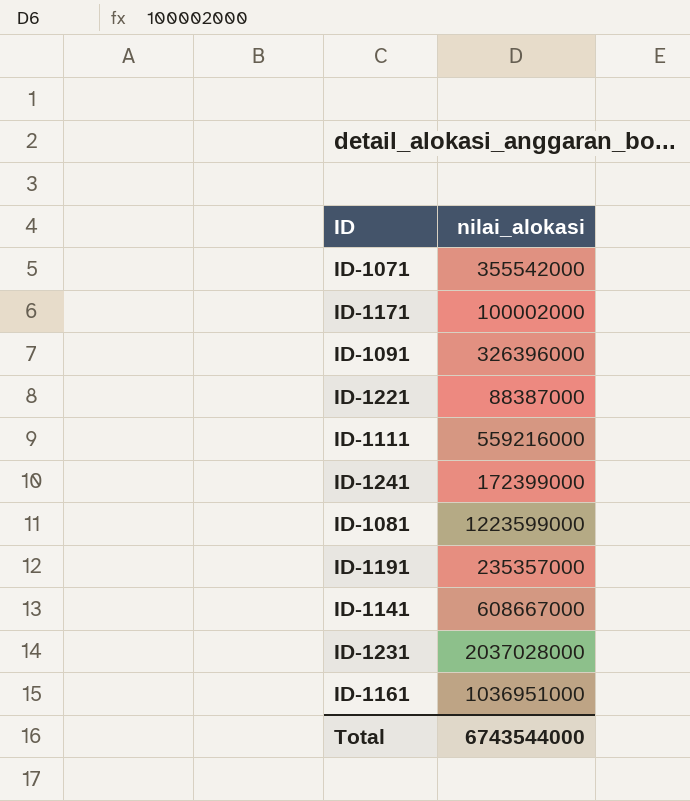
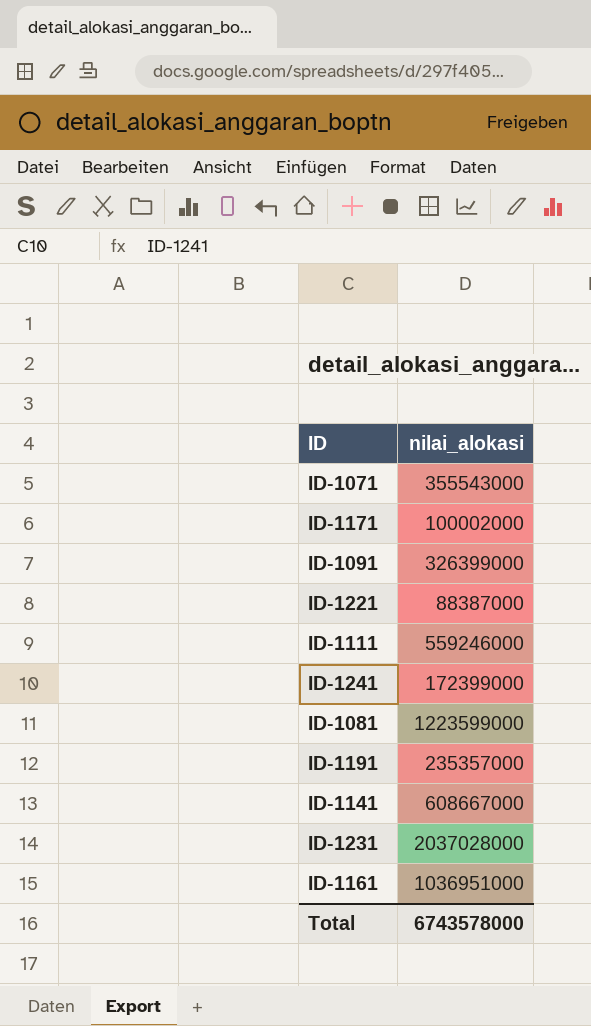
ID-1071 | nilai_alokasi: 355542000 -> 355543000
ID-1091 | nilai_alokasi: 326396000 -> 326399000
ID-1111 | nilai_alokasi: 559216000 -> 559246000
Total | nilai_alokasi: 6743544000 -> 6743578000

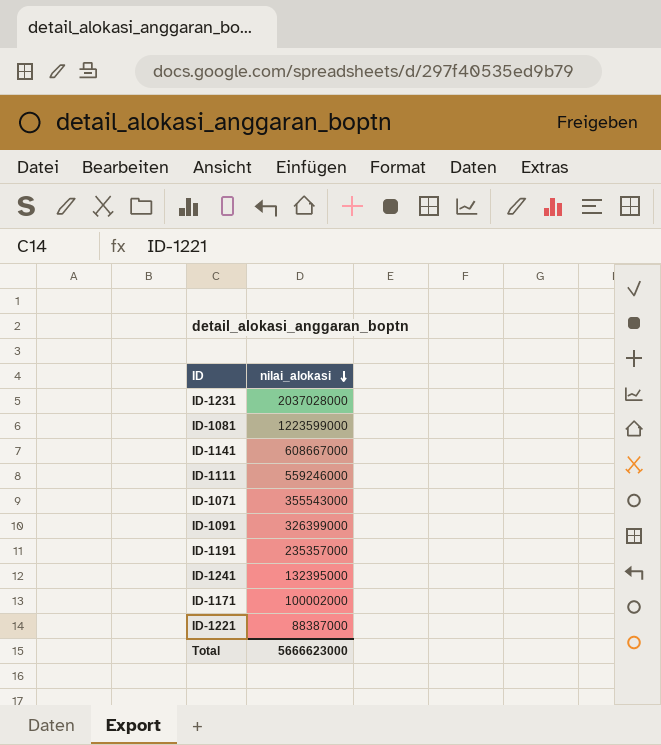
row order: none -> nilai_alokasi descending
row ID-1161: 1036951000 -> none
ID-1241 | nilai_alokasi: 172399000 -> 132395000
Total | nilai_alokasi: 6743578000 -> 5666623000

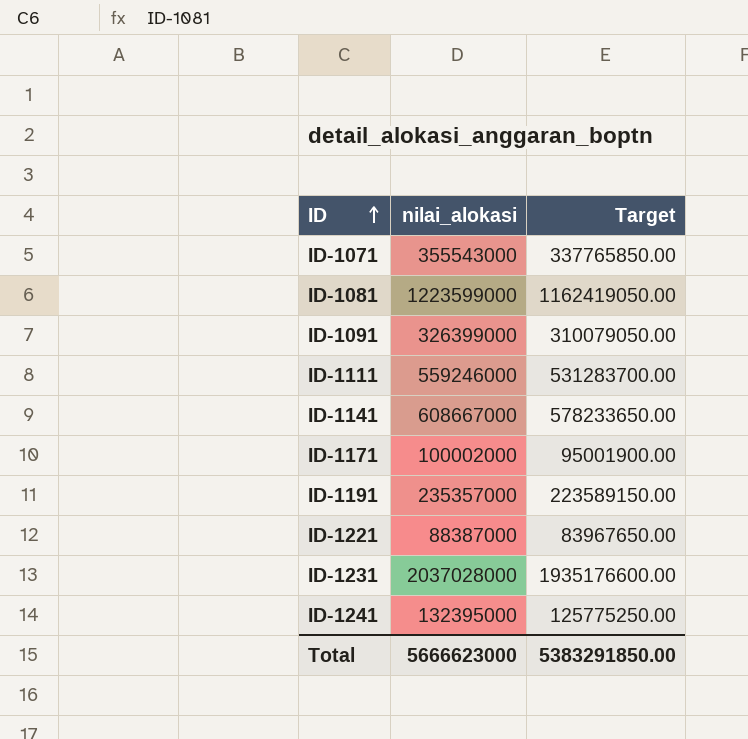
row order: nilai_alokasi descending -> ID ascending
column Target | formula: none -> [nilai_alokasi] * 0.95

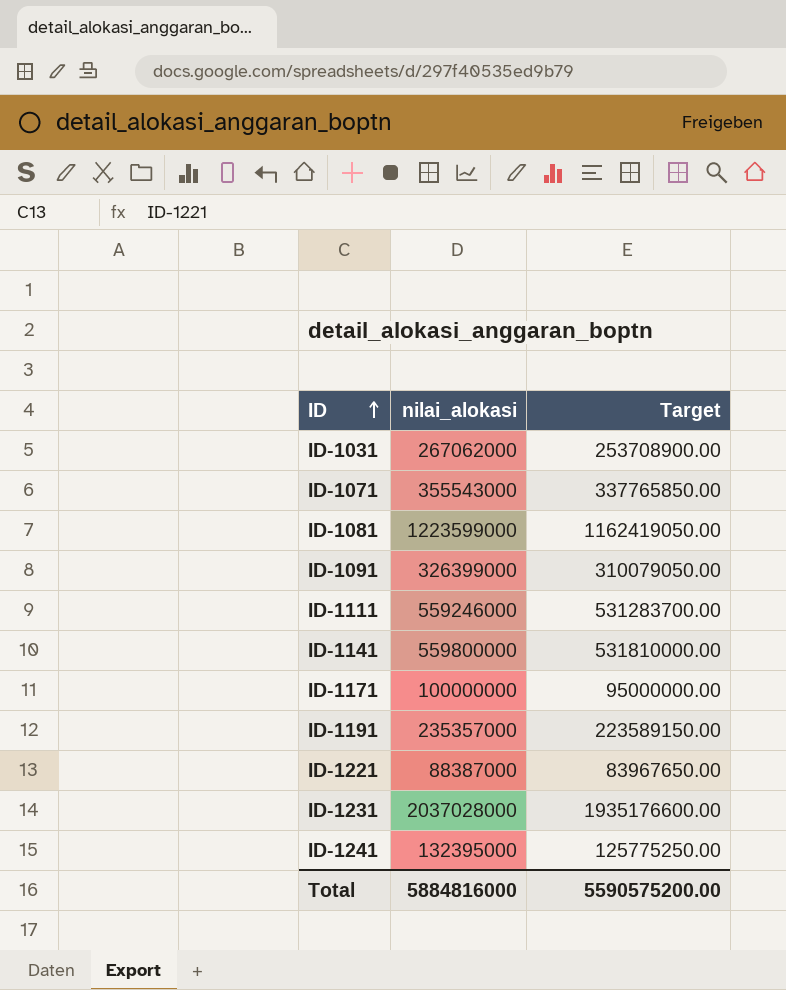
row ID-1031: none -> 267062000 | 253708900.00
ID-1141 | nilai_alokasi: 608667000 -> 559800000
ID-1141 | Target: 578233650.00 -> 531810000.00
ID-1171 | nilai_alokasi: 100002000 -> 100000000
ID-1171 | Target: 95001900.00 -> 95000000.00
Total | nilai_alokasi: 5666623000 -> 5884816000
Total | Target: 5383291850.00 -> 5590575200.00

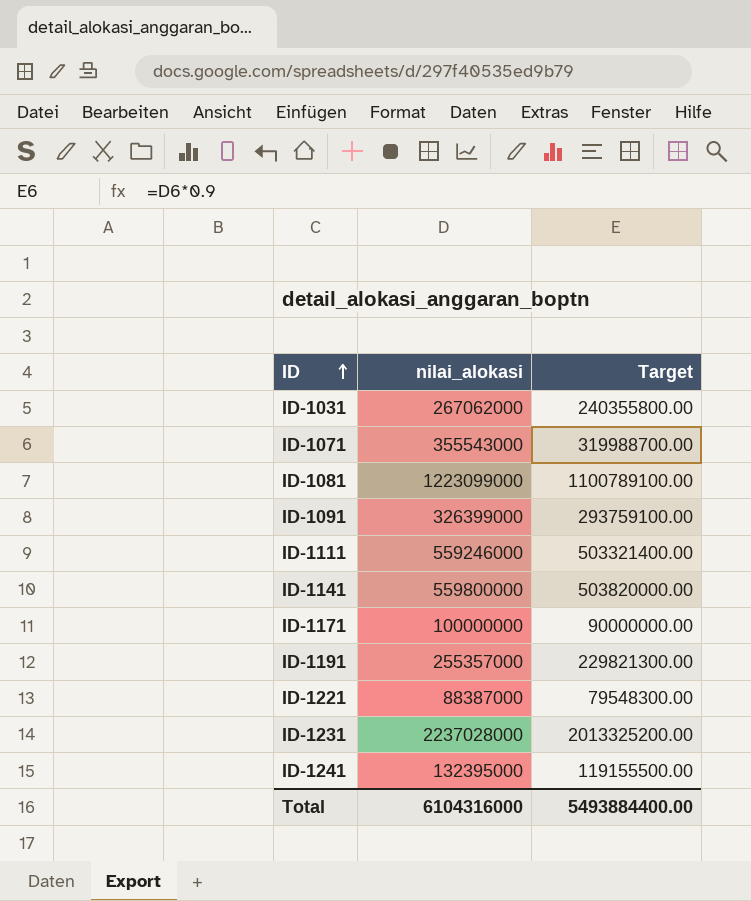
column Target | formula: [nilai_alokasi] * 0.95 -> [nilai_alokasi] * 0.9
ID-1081 | nilai_alokasi: 1223599000 -> 1223099000
ID-1191 | nilai_alokasi: 235357000 -> 255357000
ID-1231 | nilai_alokasi: 2037028000 -> 2237028000
Total | nilai_alokasi: 5884816000 -> 6104316000
Total | Target: 5590575200.00 -> 5493884400.00

